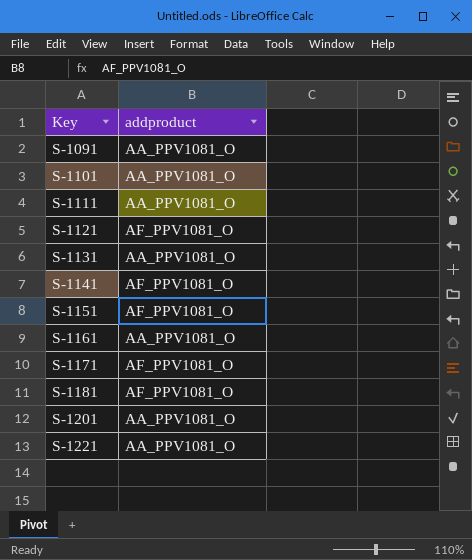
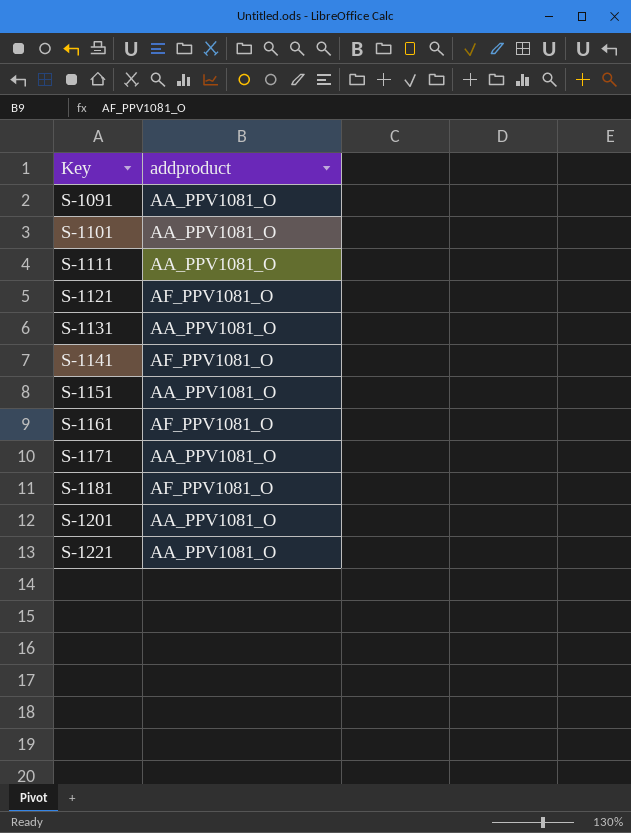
S-1151 | addproduct: AF_PPV1081_O -> AA_PPV1081_O
S-1161 | addproduct: AA_PPV1081_O -> AF_PPV1081_O
S-1171 | addproduct: AF_PPV1081_O -> AA_PPV1081_O

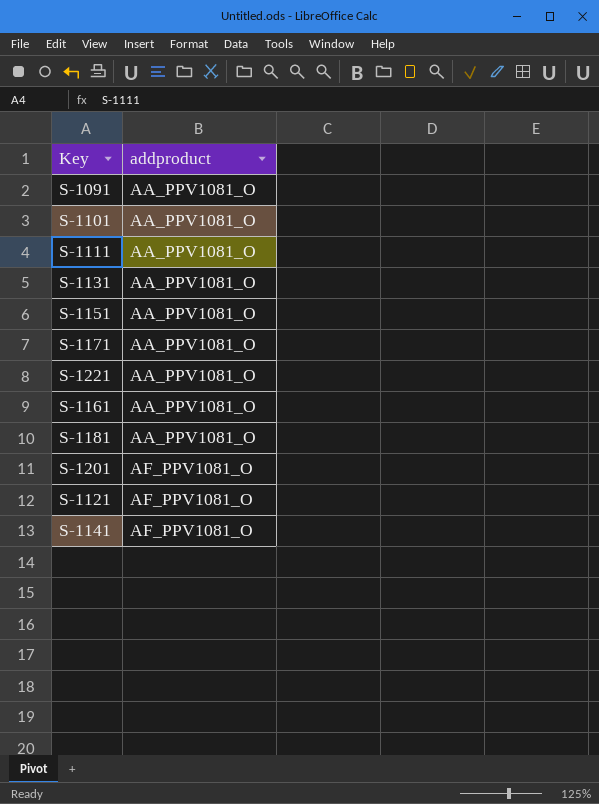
row order: Key ascending -> addproduct ascending
S-1161 | addproduct: AF_PPV1081_O -> AA_PPV1081_O
S-1181 | addproduct: AF_PPV1081_O -> AA_PPV1081_O
S-1201 | addproduct: AA_PPV1081_O -> AF_PPV1081_O

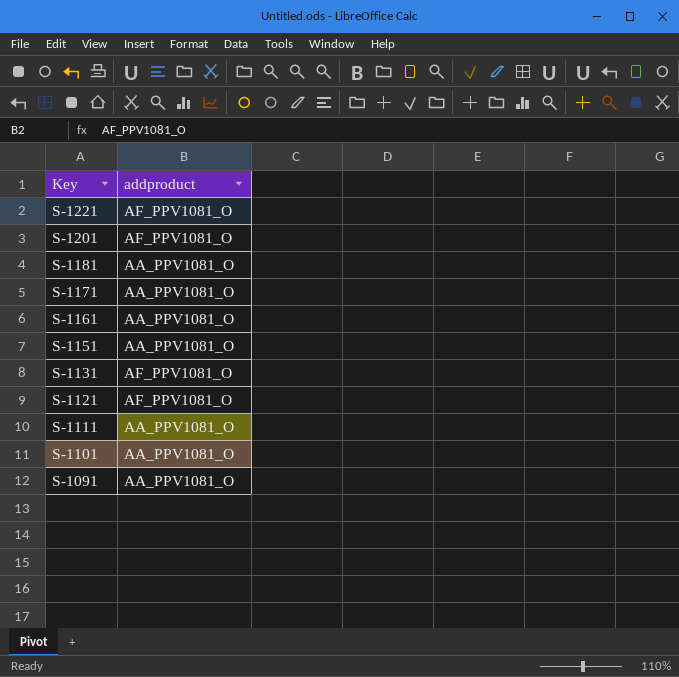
row order: addproduct ascending -> Key descending
row S-1141: AF_PPV1081_O -> none
S-1221 | addproduct: AA_PPV1081_O -> AF_PPV1081_O
S-1131 | addproduct: AA_PPV1081_O -> AF_PPV1081_O

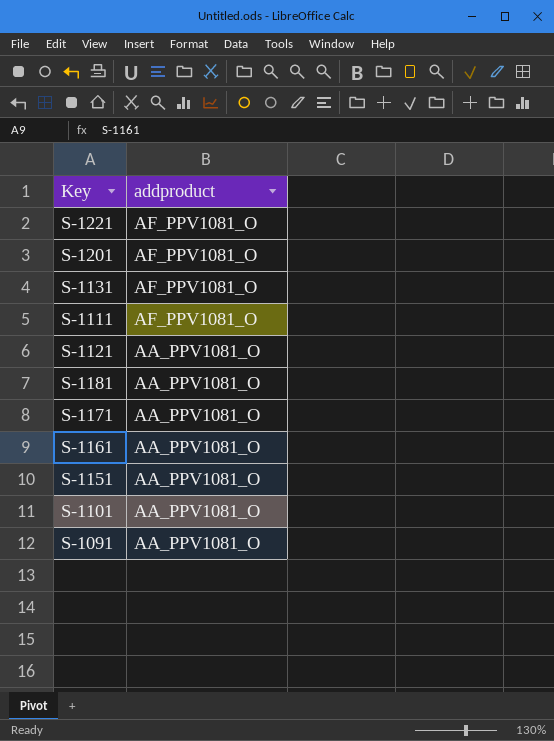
row order: Key descending -> addproduct descending
S-1111 | addproduct: AA_PPV1081_O -> AF_PPV1081_O
S-1121 | addproduct: AF_PPV1081_O -> AA_PPV1081_O

